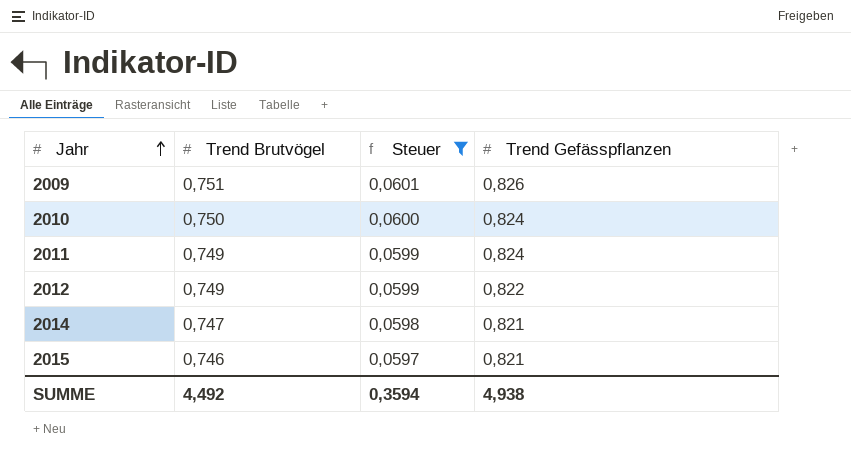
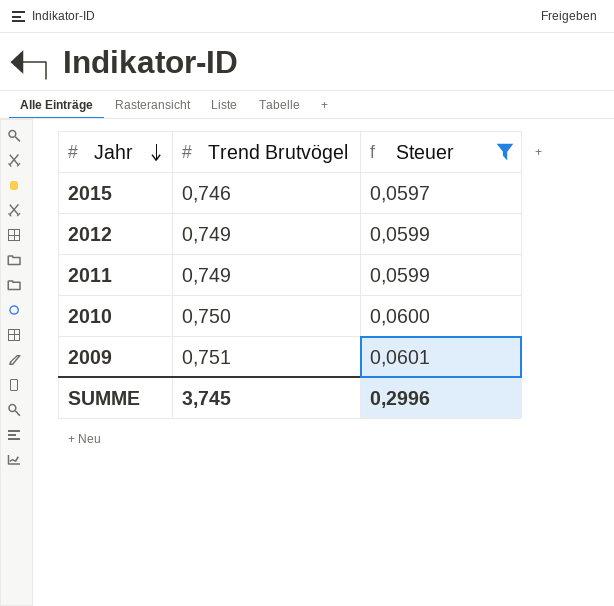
row order: Jahr ascending -> Jahr descending
column Trend Gefässpflanzen | position: 4 -> none
row 2014: 0,747 | 0,0598 | 0,821 -> none
SUMME | Trend Brutvögel: 4,492 -> 3,745
SUMME | Steuer: 0,3594 -> 0,2996

